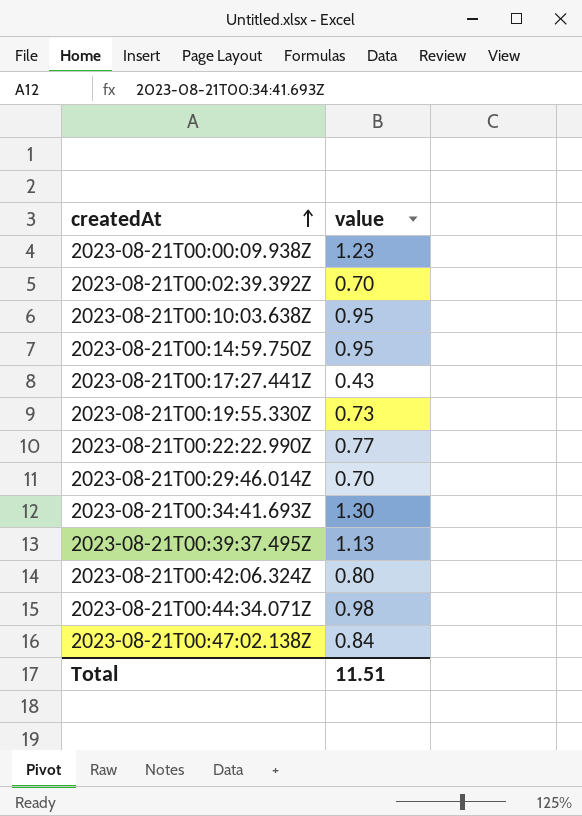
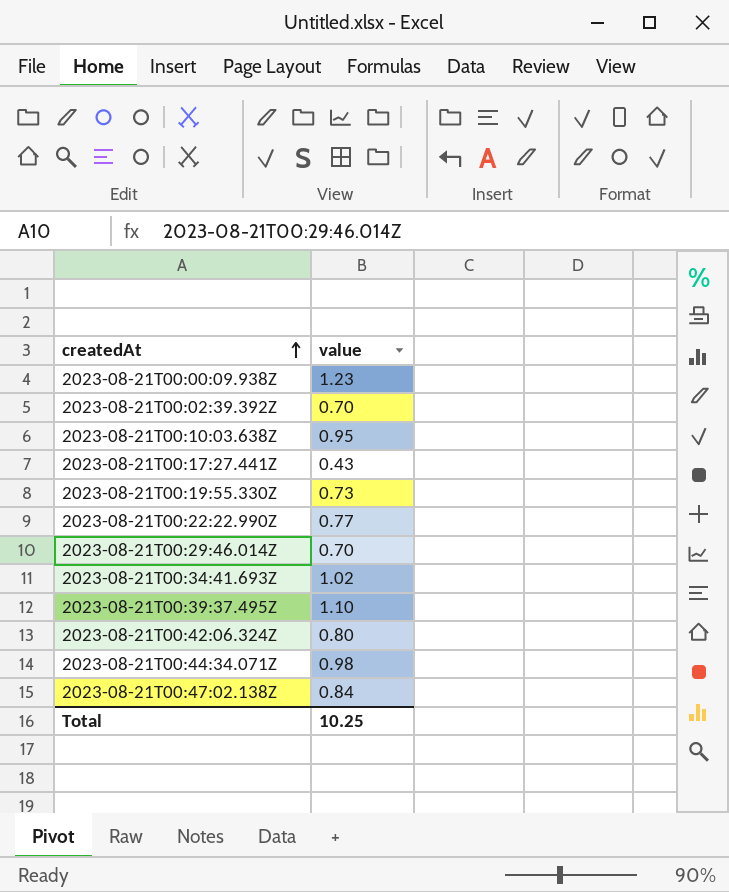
row 2023-08-21T00:14:59.750Z: 0.95 -> none
2023-08-21T00:34:41.693Z | value: 1.30 -> 1.02
2023-08-21T00:39:37.495Z | value: 1.13 -> 1.10
Total | value: 11.51 -> 10.25

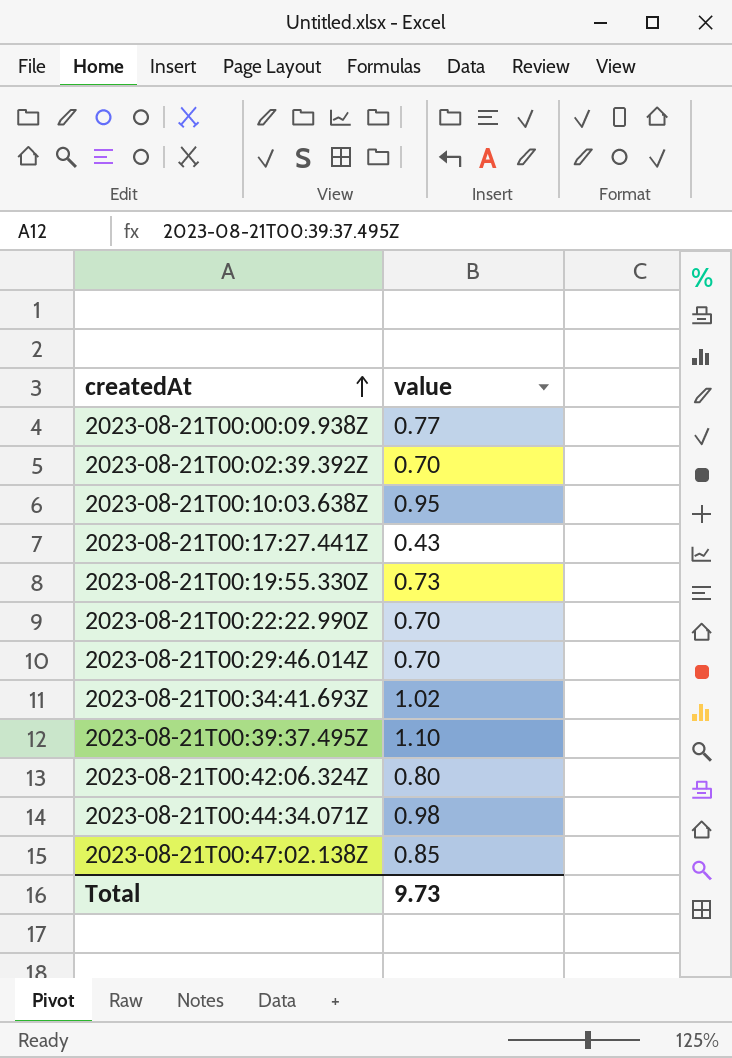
2023-08-21T00:00:09.938Z | value: 1.23 -> 0.77
2023-08-21T00:22:22.990Z | value: 0.77 -> 0.70
2023-08-21T00:47:02.138Z | value: 0.84 -> 0.85
Total | value: 10.25 -> 9.73

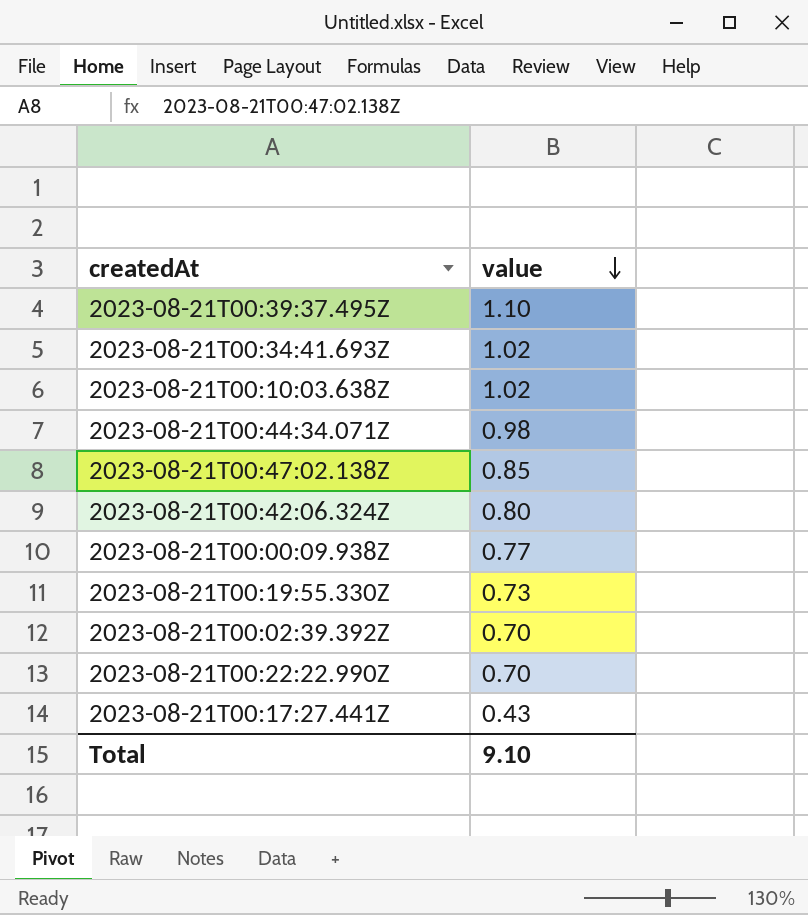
row order: createdAt ascending -> value descending
row 2023-08-21T00:29:46.014Z: 0.70 -> none
2023-08-21T00:10:03.638Z | value: 0.95 -> 1.02
Total | value: 9.73 -> 9.10

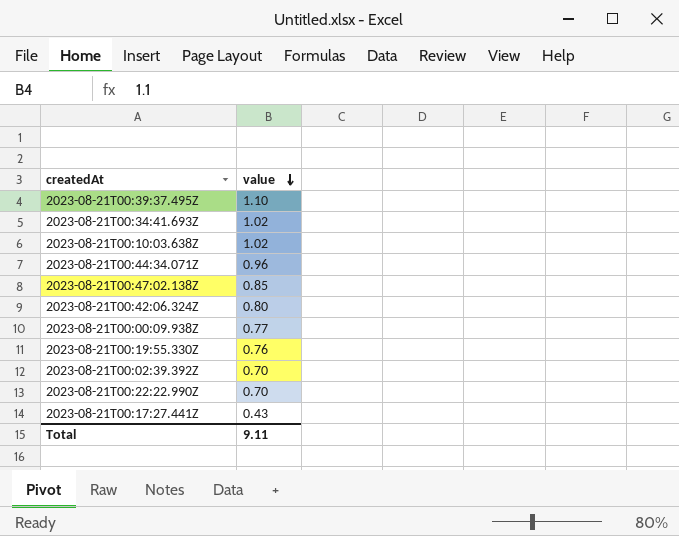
2023-08-21T00:44:34.071Z | value: 0.98 -> 0.96
2023-08-21T00:19:55.330Z | value: 0.73 -> 0.76
Total | value: 9.10 -> 9.11

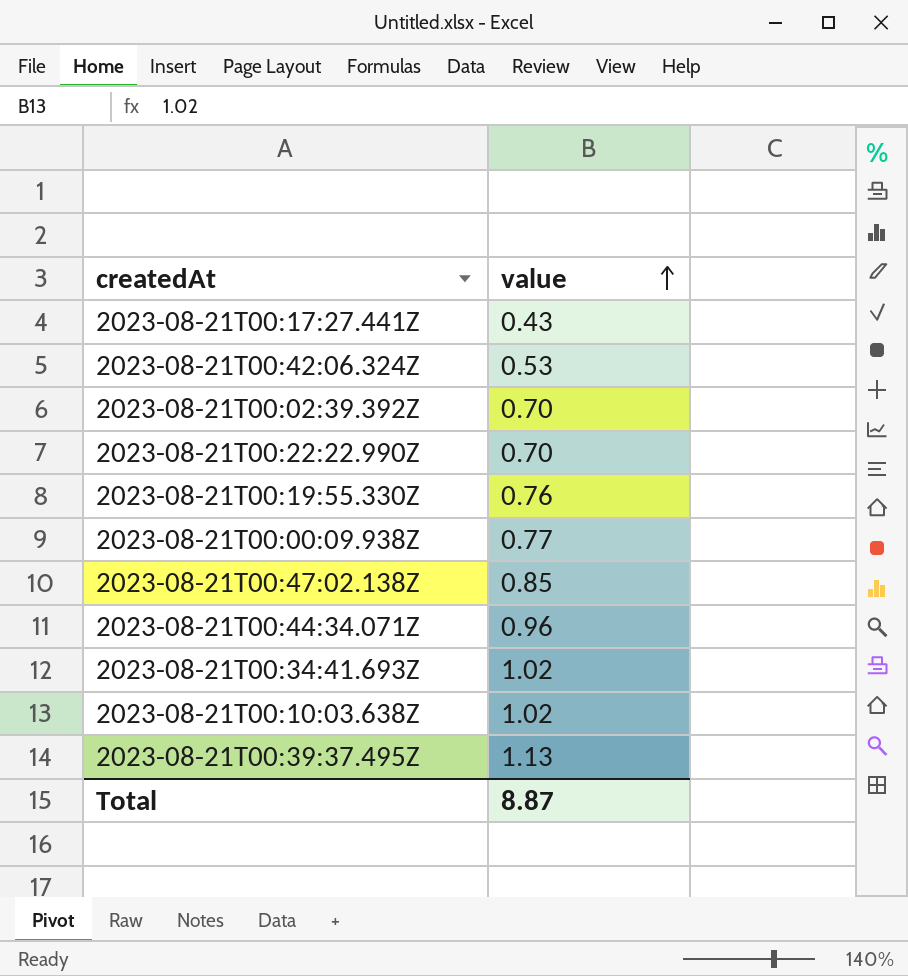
row order: value descending -> value ascending
2023-08-21T00:42:06.324Z | value: 0.80 -> 0.53
2023-08-21T00:39:37.495Z | value: 1.10 -> 1.13
Total | value: 9.11 -> 8.87

